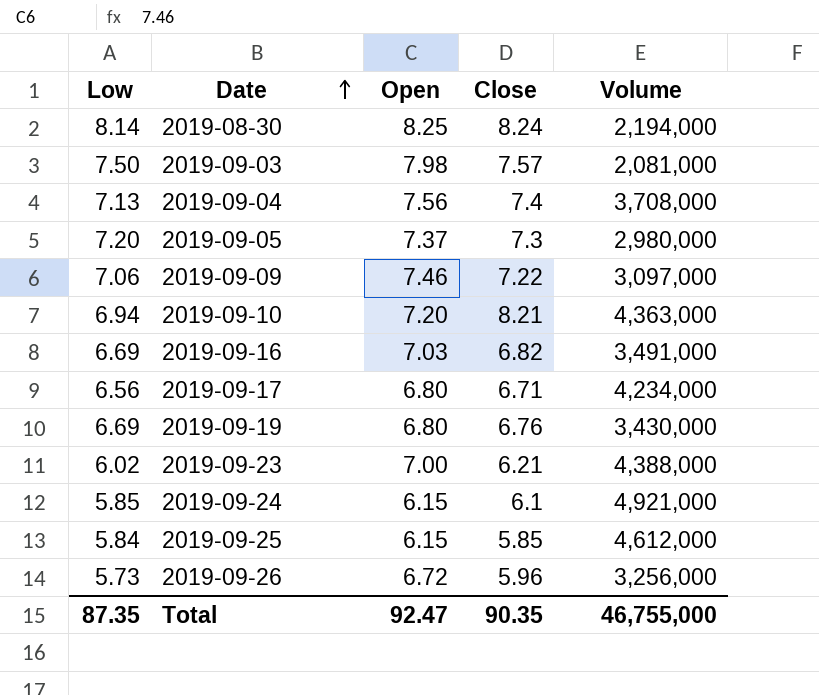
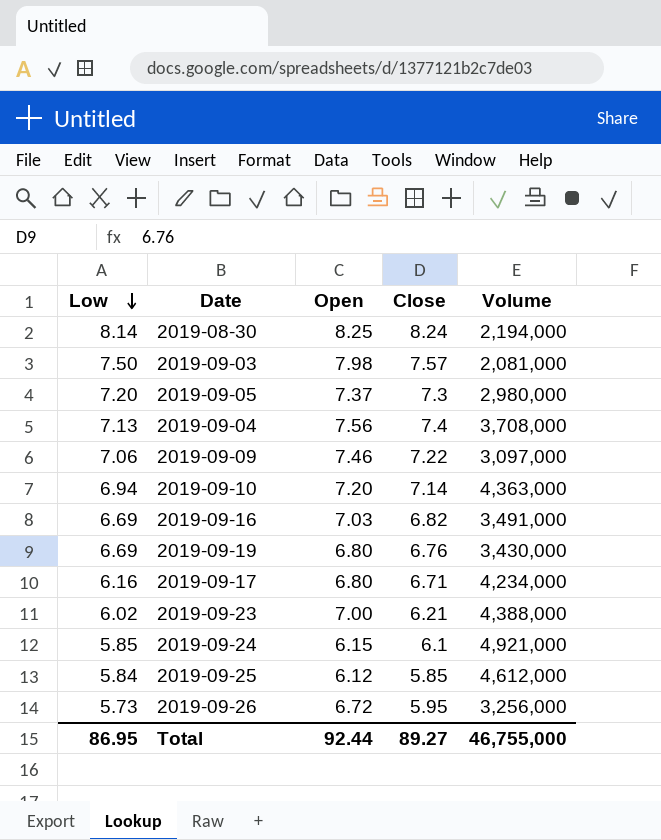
row order: Date ascending -> Low descending
2019-09-10 | Close: 8.21 -> 7.14
2019-09-17 | Low: 6.56 -> 6.16
2019-09-25 | Open: 6.15 -> 6.12
2019-09-26 | Close: 5.96 -> 5.95
Total | Low: 87.35 -> 86.95
Total | Open: 92.47 -> 92.44
Total | Close: 90.35 -> 89.27

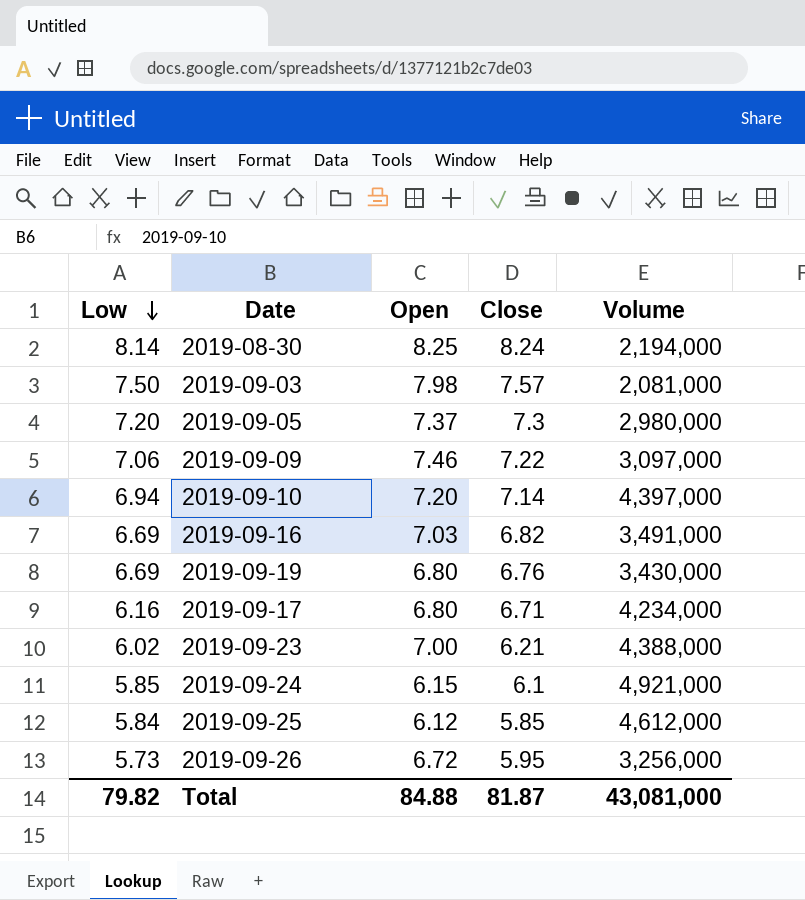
row 2019-09-04: 7.13 | 7.56 | 7.4 | 3,708,000 -> none
2019-09-10 | Volume: 4,363,000 -> 4,397,000
Total | Low: 86.95 -> 79.82
Total | Open: 92.44 -> 84.88
Total | Close: 89.27 -> 81.87
Total | Volume: 46,755,000 -> 43,081,000

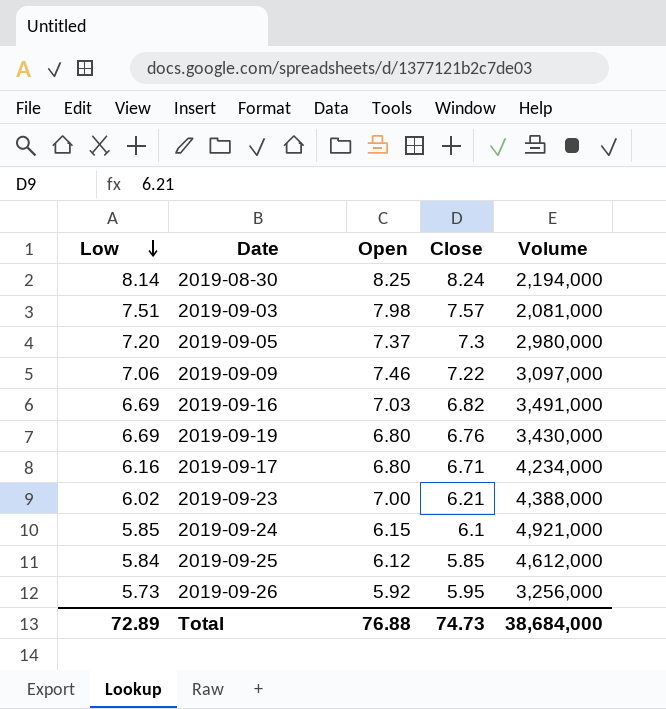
row 2019-09-10: 6.94 | 7.20 | 7.14 | 4,397,000 -> none
2019-09-03 | Low: 7.50 -> 7.51
2019-09-26 | Open: 6.72 -> 5.92
Total | Low: 79.82 -> 72.89
Total | Open: 84.88 -> 76.88
Total | Close: 81.87 -> 74.73
Total | Volume: 43,081,000 -> 38,684,000

